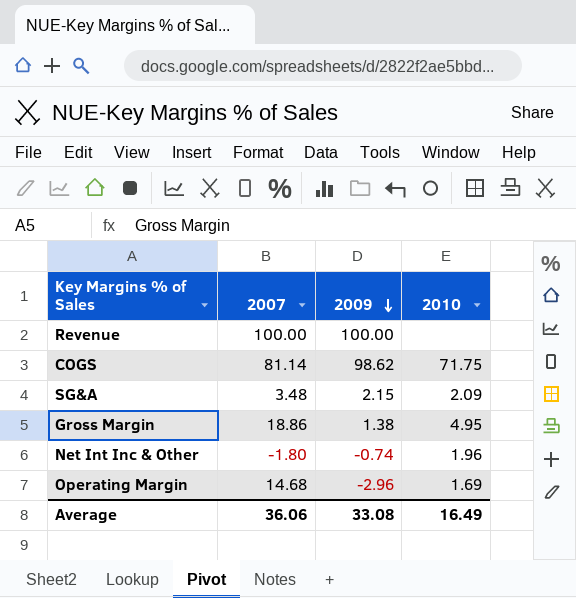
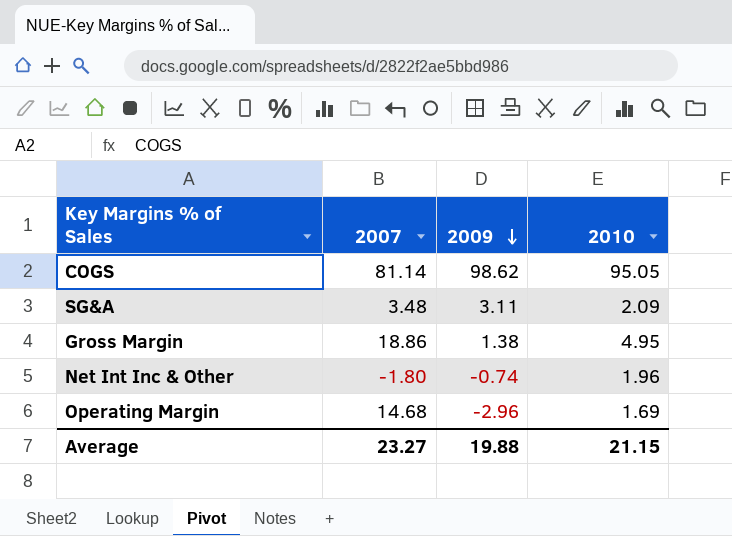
row Revenue: 100.00 | 100.00 | none -> none
COGS | 2010: 71.75 -> 95.05
SG&A | 2009: 2.15 -> 3.11
Average | 2007: 36.06 -> 23.27
Average | 2009: 33.08 -> 19.88
Average | 2010: 16.49 -> 21.15

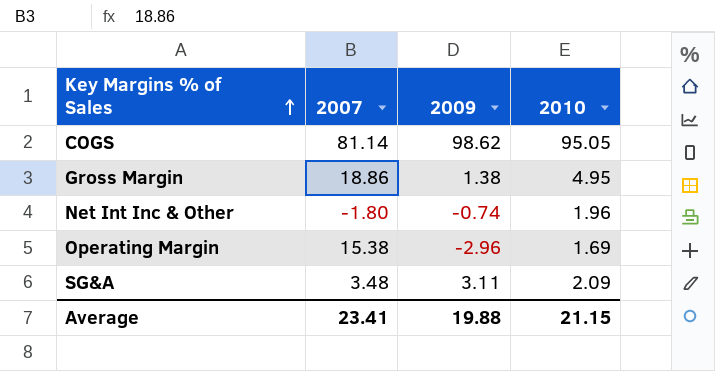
row order: 2009 descending -> Key Margins % of Sales ascending
Operating Margin | 2007: 14.68 -> 15.38
Average | 2007: 23.27 -> 23.41

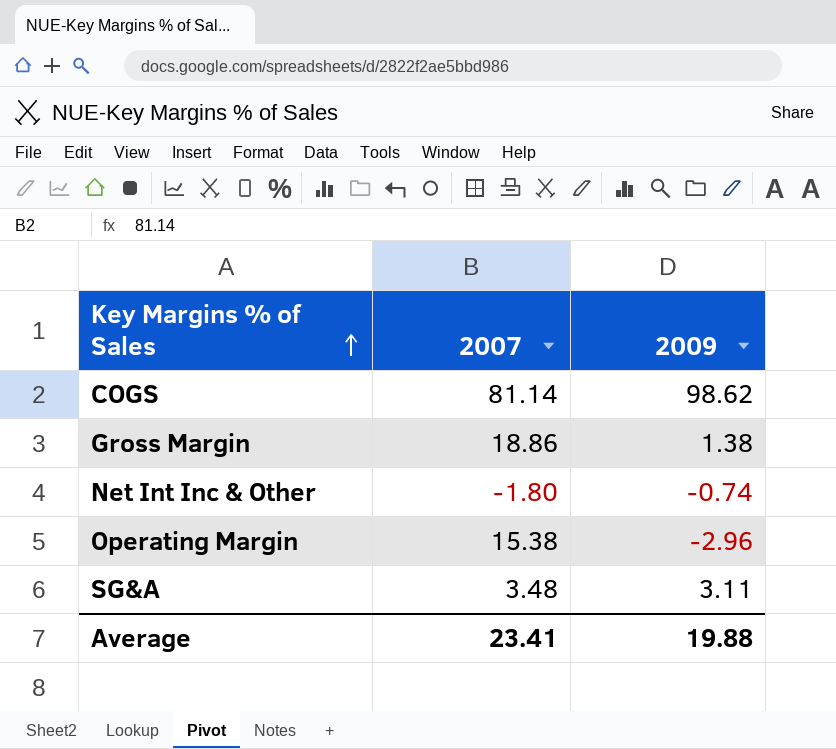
column 2010 | position: 4 -> none

